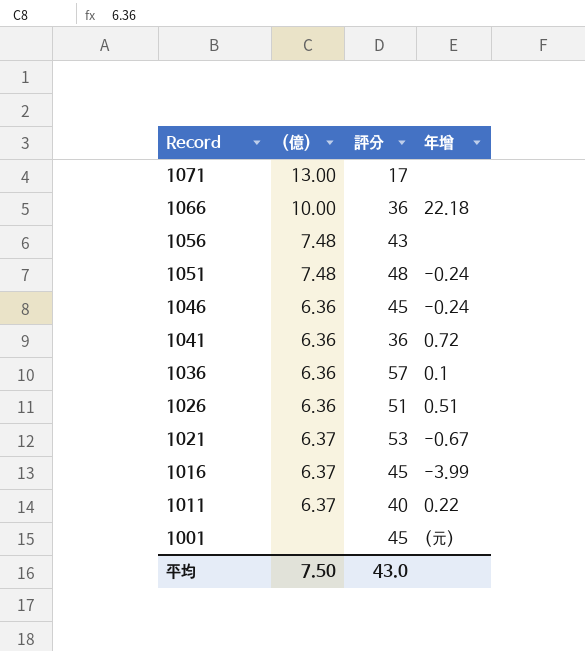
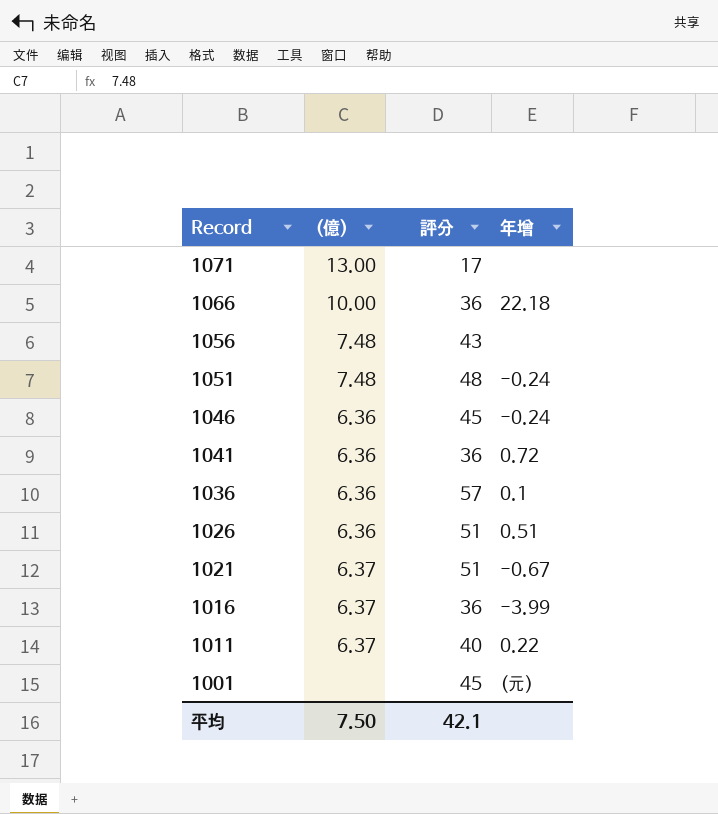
1021 | 評分: 53 -> 51
1016 | 評分: 45 -> 36
平均 | 評分: 43.0 -> 42.1

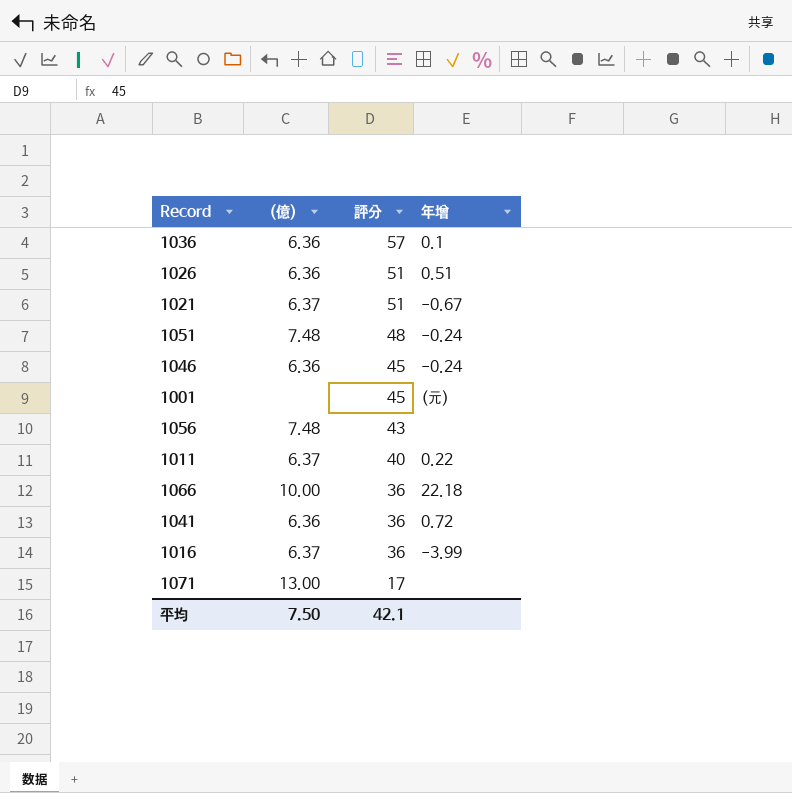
row order: Record descending -> 評分 descending

